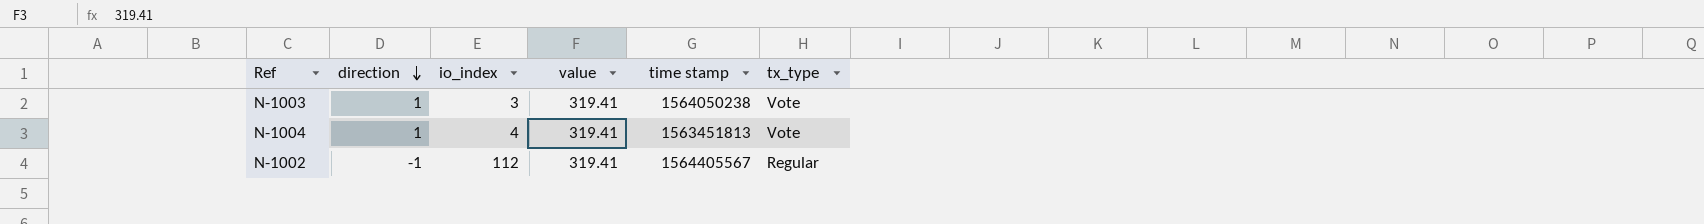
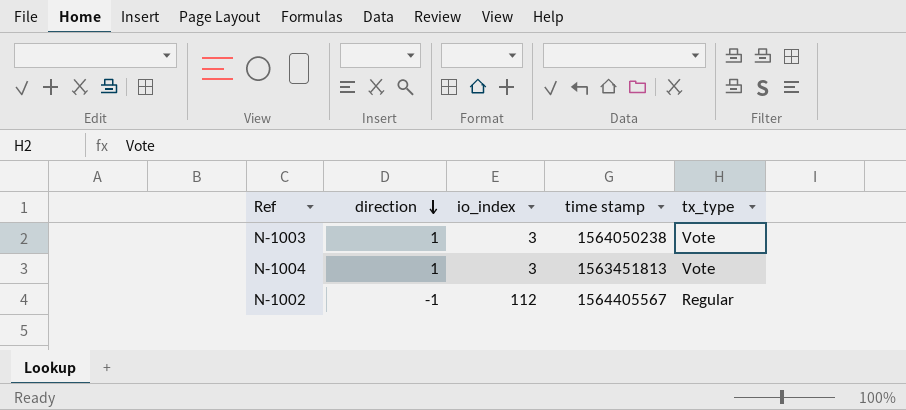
column value | position: 4 -> none
N-1004 | io_index: 4 -> 3

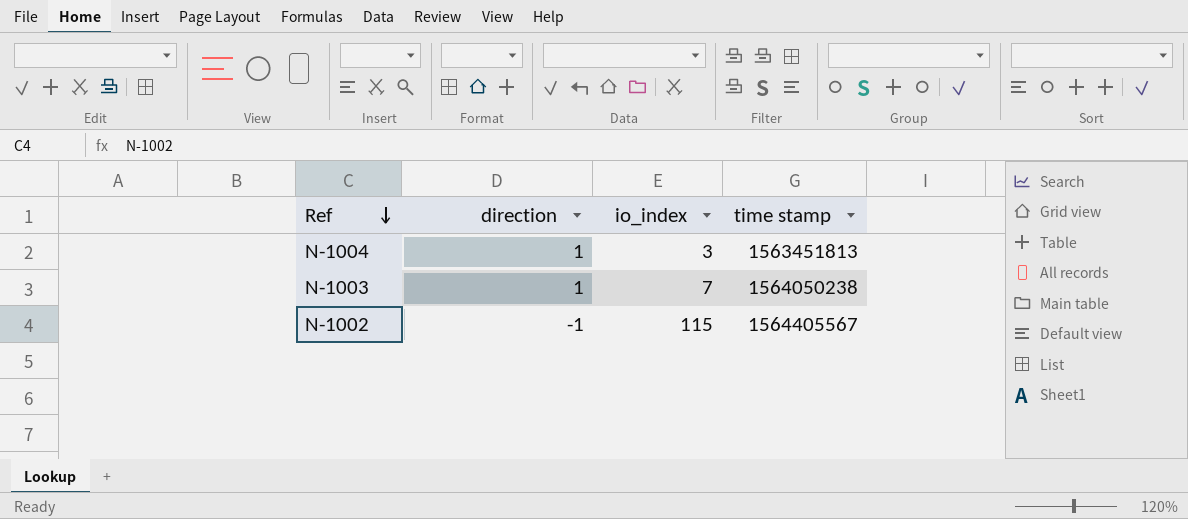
row order: direction descending -> Ref descending
column tx_type | position: 5 -> none
N-1003 | io_index: 3 -> 7
N-1002 | io_index: 112 -> 115

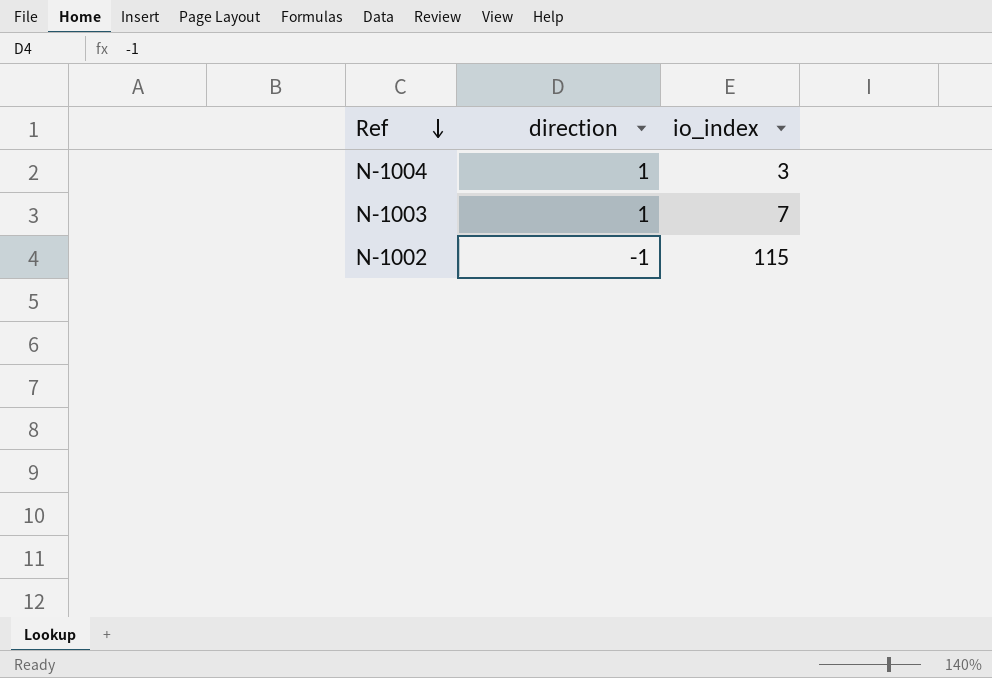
column time stamp | position: 4 -> none

